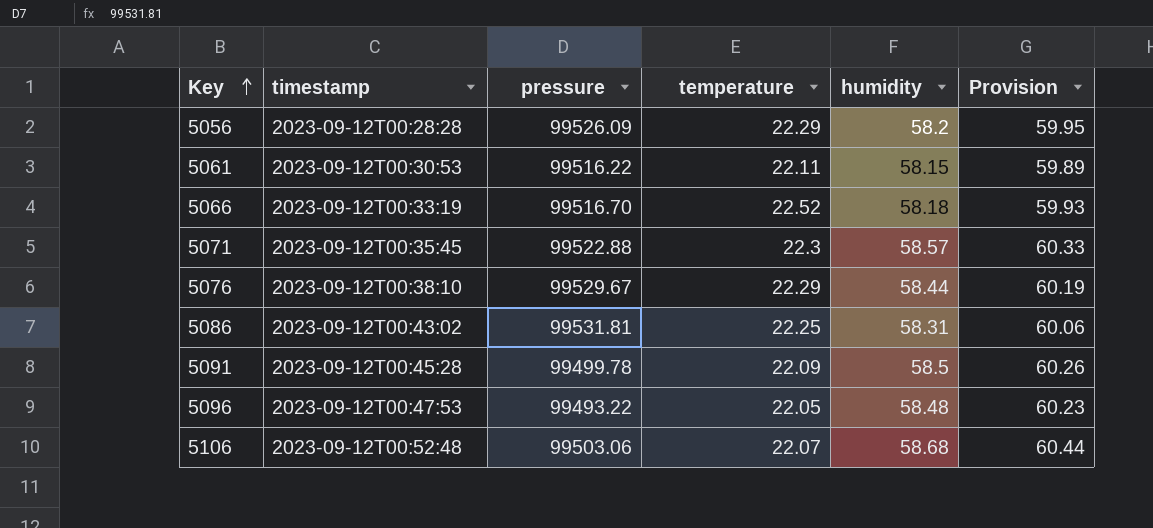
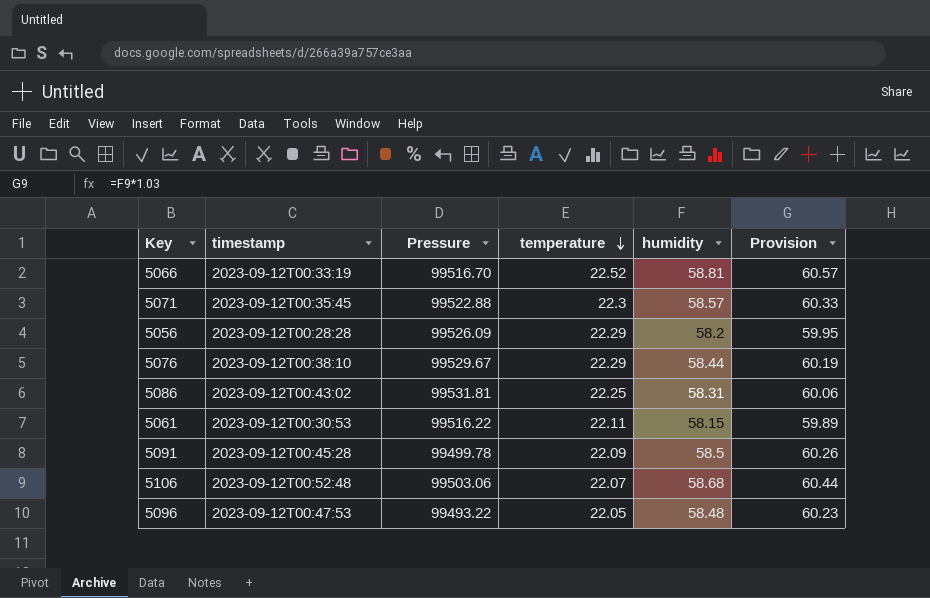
row order: Key ascending -> temperature descending
column name: pressure -> Pressure
5066 | humidity: 58.18 -> 58.81
5066 | Provision: 59.93 -> 60.57

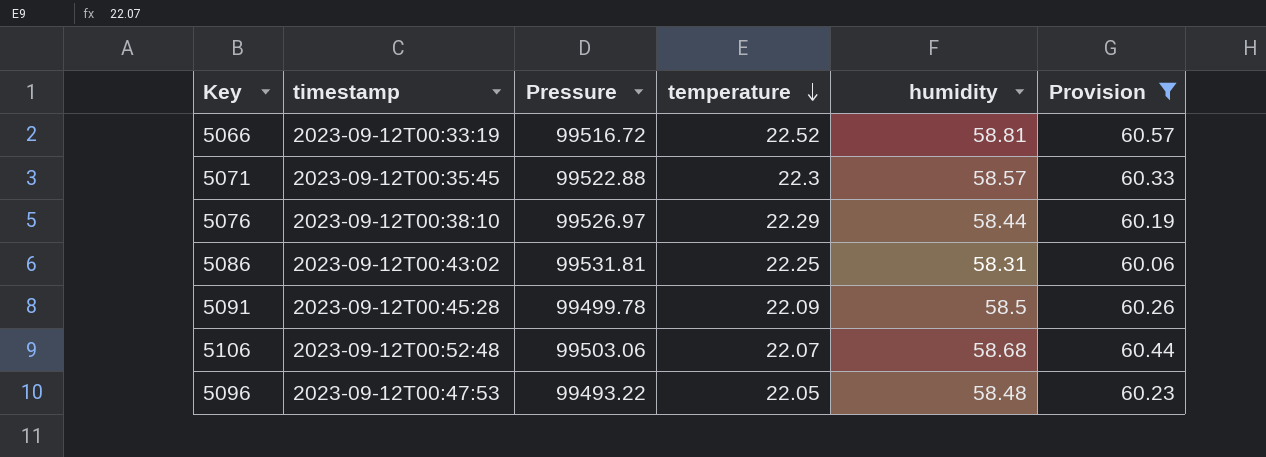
filter: none -> Provision >= 60.06
5066 | Pressure: 99516.70 -> 99516.72
5076 | Pressure: 99529.67 -> 99526.97

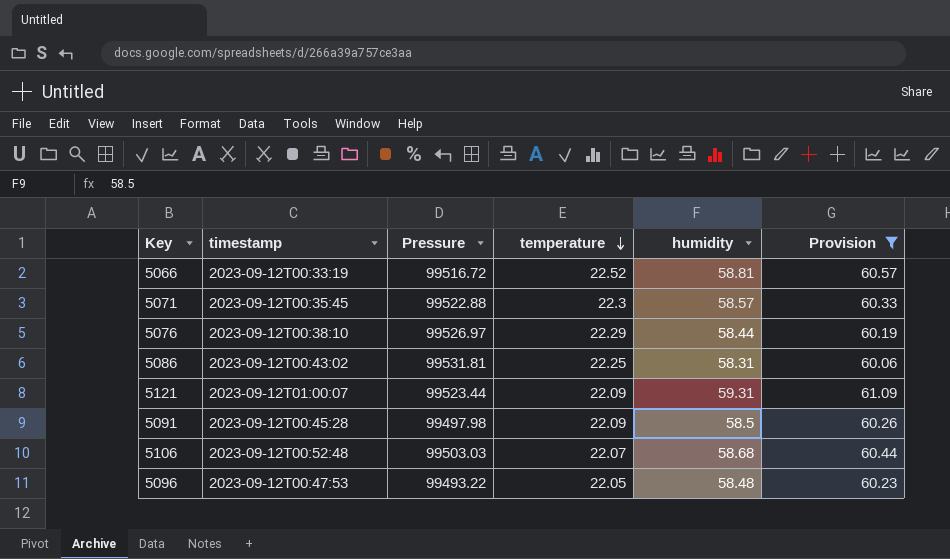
row 5121: none -> 2023-09-12T01:00:07 | 99523.44 | 22.09 | 59.31 | 61.09
5091 | Pressure: 99499.78 -> 99497.98
5106 | Pressure: 99503.06 -> 99503.03

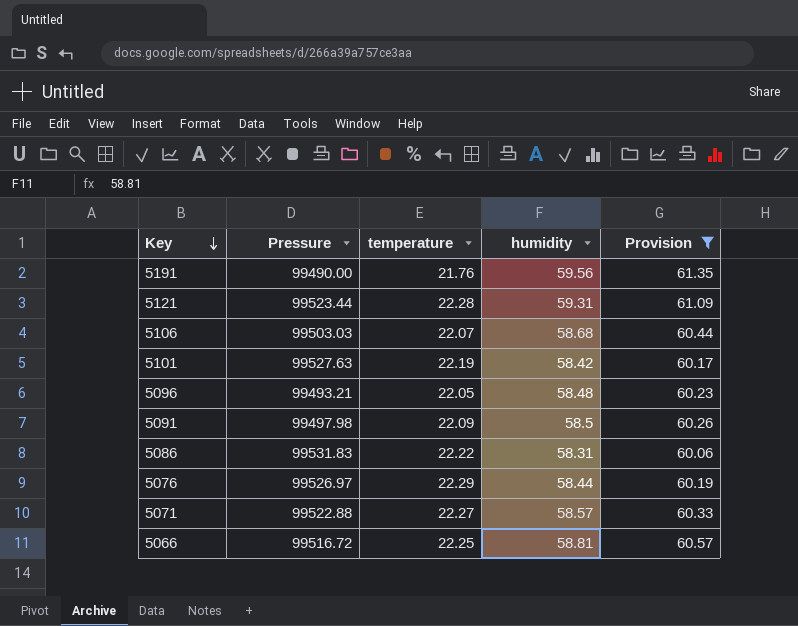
row order: temperature descending -> Key descending
column timestamp | position: 2 -> none
row 5191: none -> 99490.00 | 21.76 | 59.56 | 61.35
5121 | temperature: 22.09 -> 22.28
row 5101: none -> 99527.63 | 22.19 | 58.42 | 60.17
5096 | Pressure: 99493.22 -> 99493.21
5086 | Pressure: 99531.81 -> 99531.83
5086 | temperature: 22.25 -> 22.22
5071 | temperature: 22.3 -> 22.27
5066 | temperature: 22.52 -> 22.25

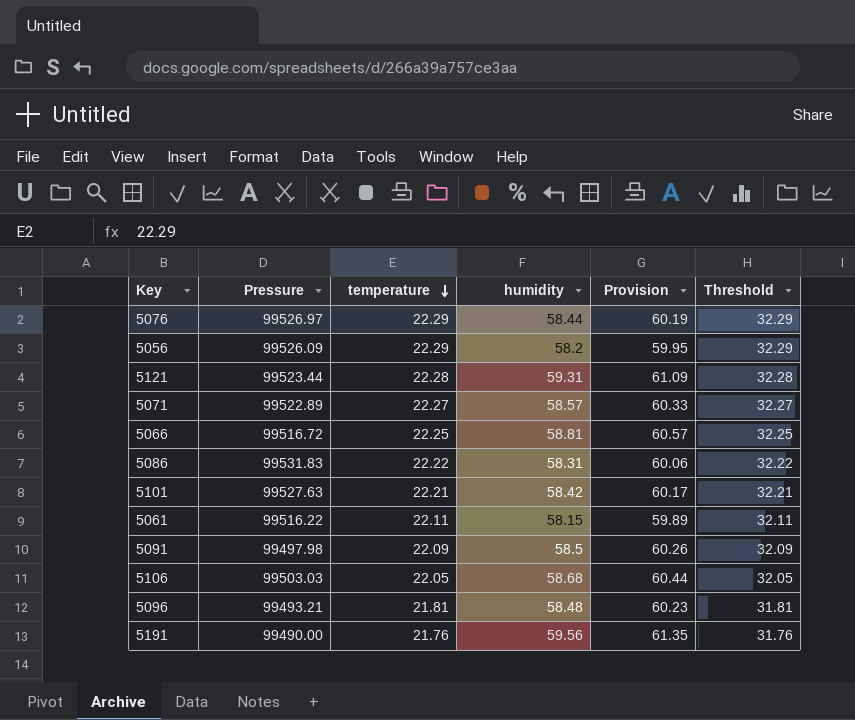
filter: Provision >= 60.06 -> none
row order: Key descending -> temperature descending
column Threshold | formula: none -> [temperature] + 10
5071 | Pressure: 99522.88 -> 99522.89
5101 | temperature: 22.19 -> 22.21
5106 | temperature: 22.07 -> 22.05
5096 | temperature: 22.05 -> 21.81

